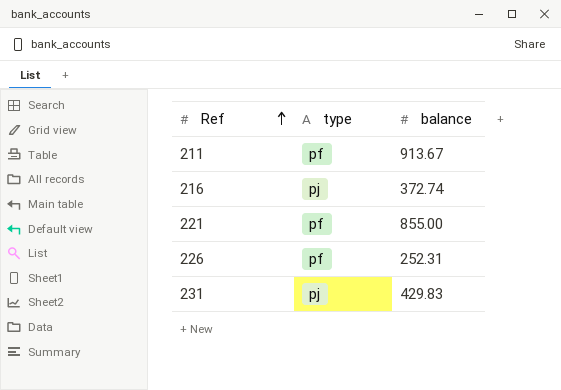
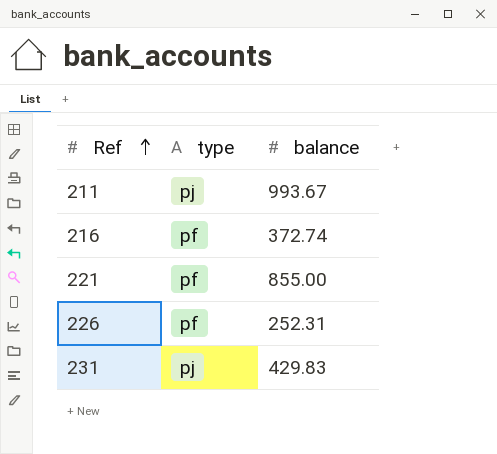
211 | type: pf -> pj
211 | balance: 913.67 -> 993.67
216 | type: pj -> pf

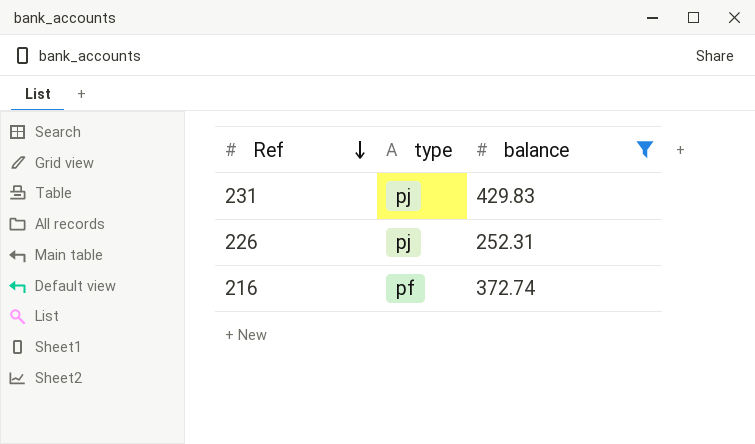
filter: none -> balance <= 429.83
row order: Ref ascending -> Ref descending
226 | type: pf -> pj

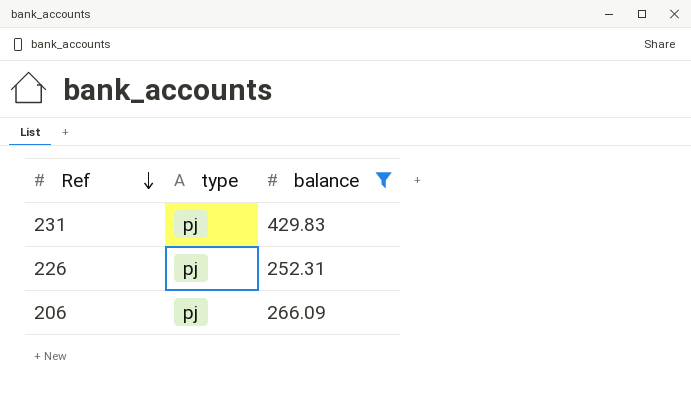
row 216: pf | 372.74 -> none
row 206: none -> pj | 266.09

